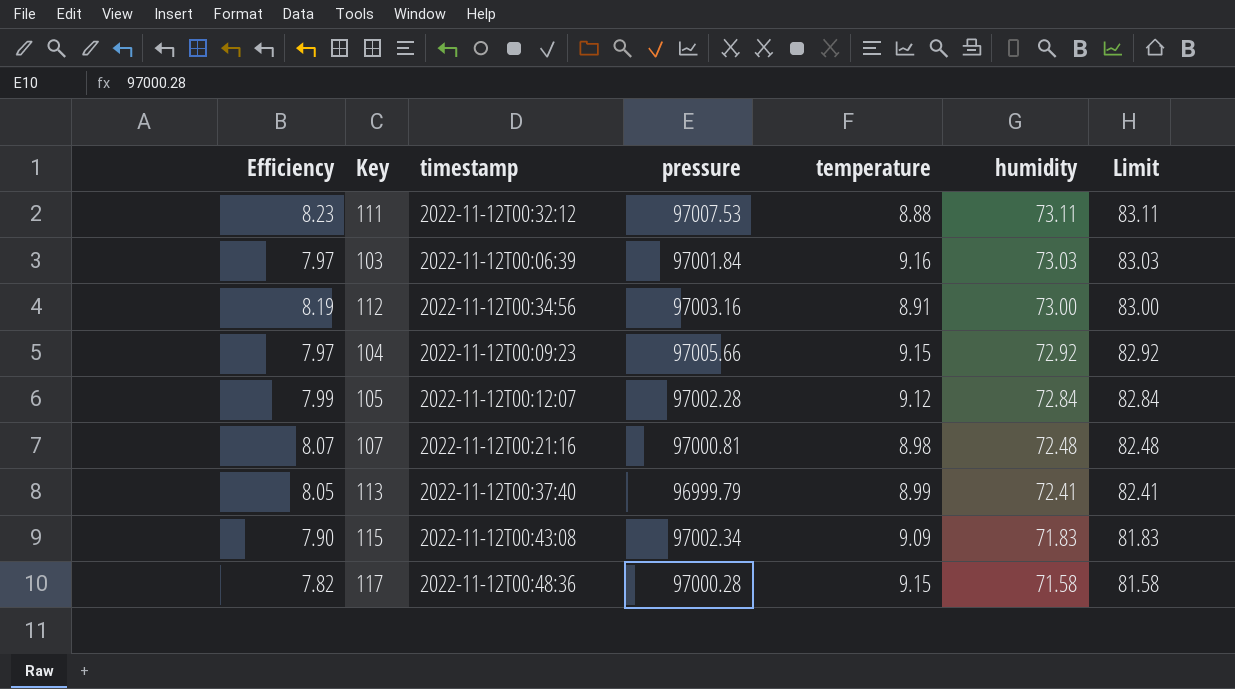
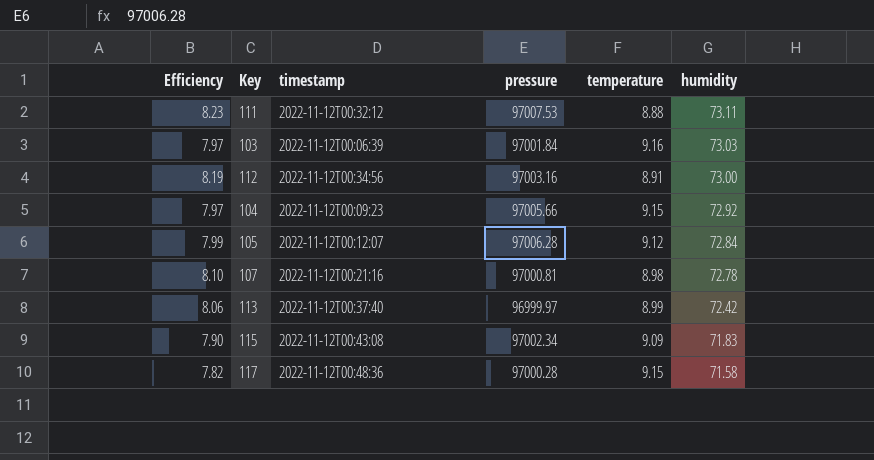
column Limit | formula: [humidity] + 10 -> none
105 | pressure: 97002.28 -> 97006.28
107 | Efficiency: 8.07 -> 8.10
107 | humidity: 72.48 -> 72.78
113 | Efficiency: 8.05 -> 8.06
113 | pressure: 96999.79 -> 96999.97
113 | humidity: 72.41 -> 72.42

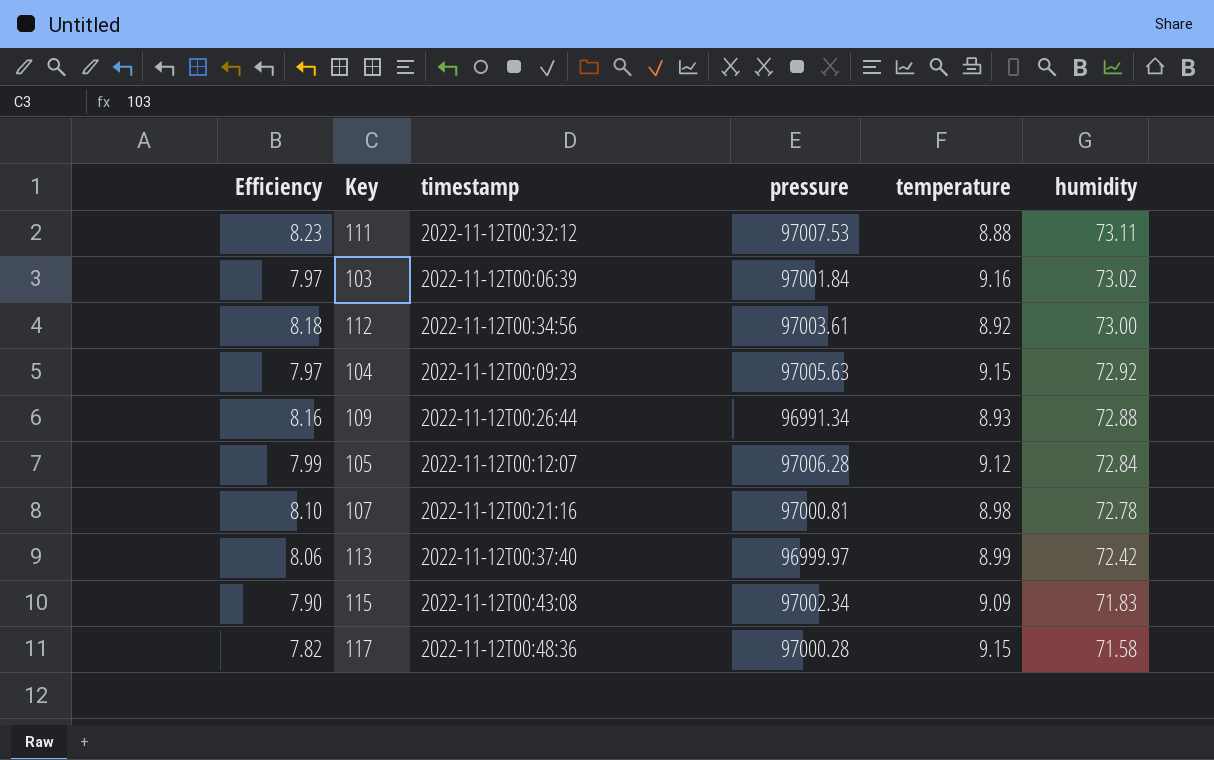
103 | humidity: 73.03 -> 73.02
112 | Efficiency: 8.19 -> 8.18
112 | pressure: 97003.16 -> 97003.61
112 | temperature: 8.91 -> 8.92
104 | pressure: 97005.66 -> 97005.63
row 109: none -> 8.16 | 2022-11-12T00:26:44 | 96991.34 | 8.93 | 72.88

